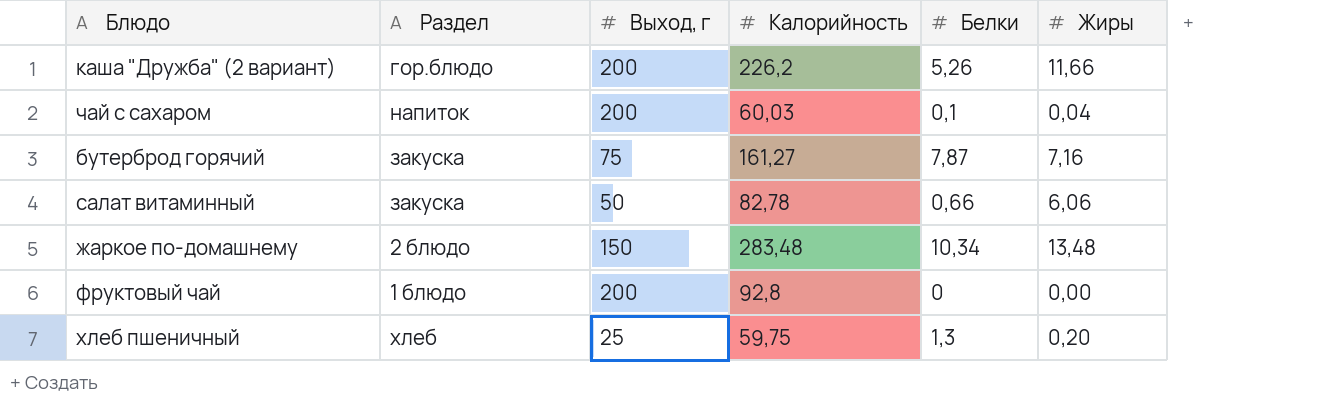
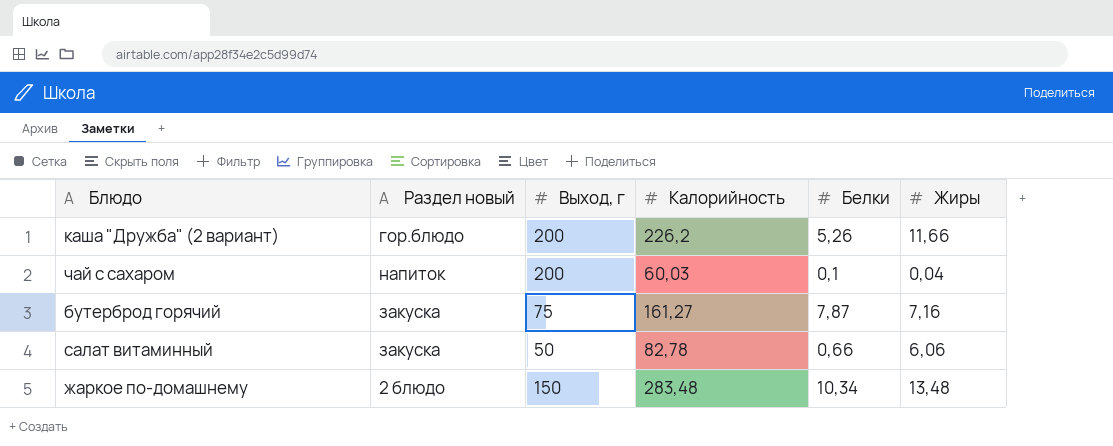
column name: Раздел -> Раздел новый
row фруктовый чай: 1 блюдо | 200 | 92,8 | 0 | 0,00 -> none
row хлеб пшеничный: хлеб | 25 | 59,75 | 1,3 | 0,20 -> none

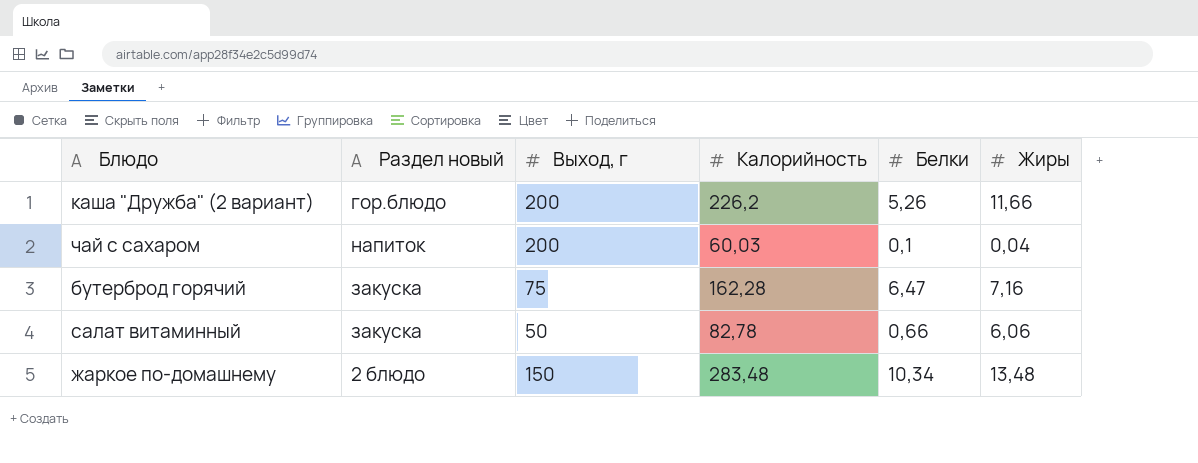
бутерброд горячий | Калорийность: 161,27 -> 162,28
бутерброд горячий | Белки: 7,87 -> 6,47

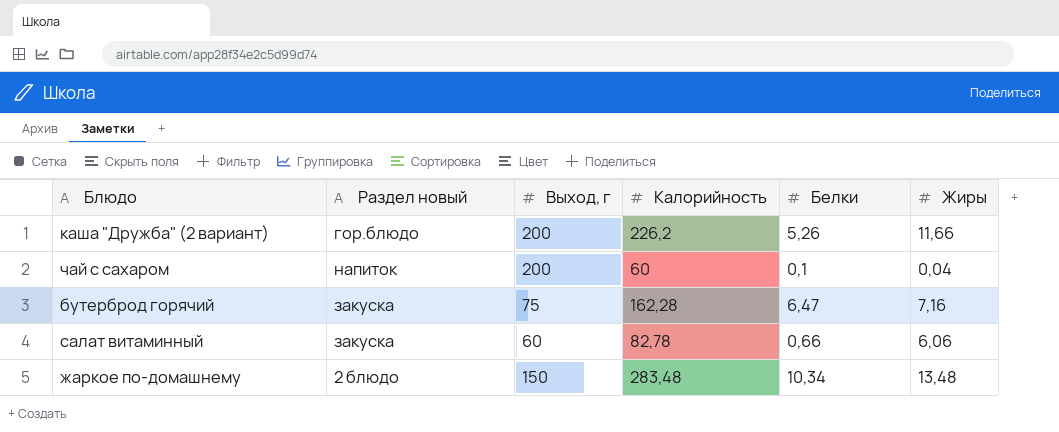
чай с сахаром | Калорийность: 60,03 -> 60
салат витаминный | Выход, г: 50 -> 60

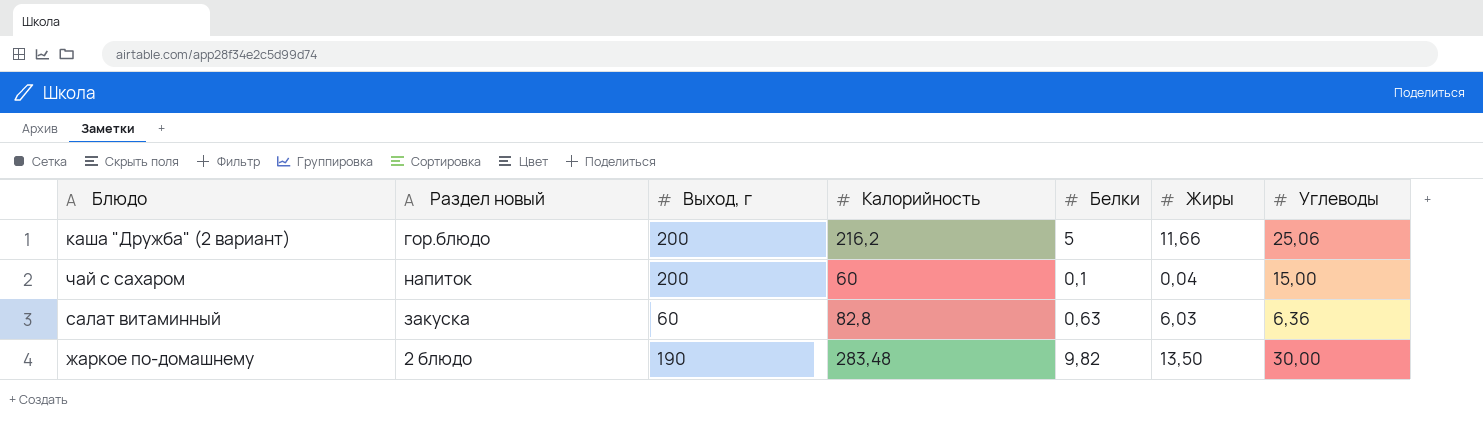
column Углеводы | position: none -> 7
row бутерброд горячий: закуска | 75 | 162,28 | 6,47 | 7,16 -> none
каша "Дружба" (2 вариант) | Калорийность: 226,2 -> 216,2
каша "Дружба" (2 вариант) | Белки: 5,26 -> 5
салат витаминный | Калорийность: 82,78 -> 82,8
салат витаминный | Белки: 0,66 -> 0,63
салат витаминный | Жиры: 6,06 -> 6,03
жаркое по-домашнему | Выход, г: 150 -> 190
жаркое по-домашнему | Белки: 10,34 -> 9,82
жаркое по-домашнему | Жиры: 13,48 -> 13,50

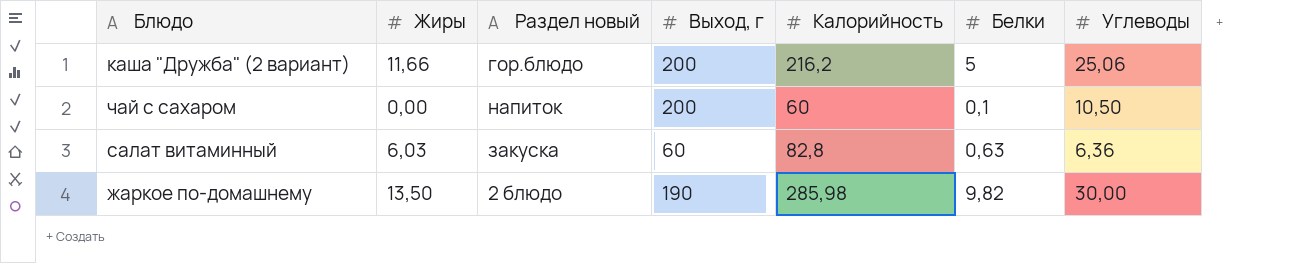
column Жиры | position: 6 -> 2
чай с сахаром | Жиры: 0,04 -> 0,00
чай с сахаром | Углеводы: 15,00 -> 10,50
жаркое по-домашнему | Калорийность: 283,48 -> 285,98

